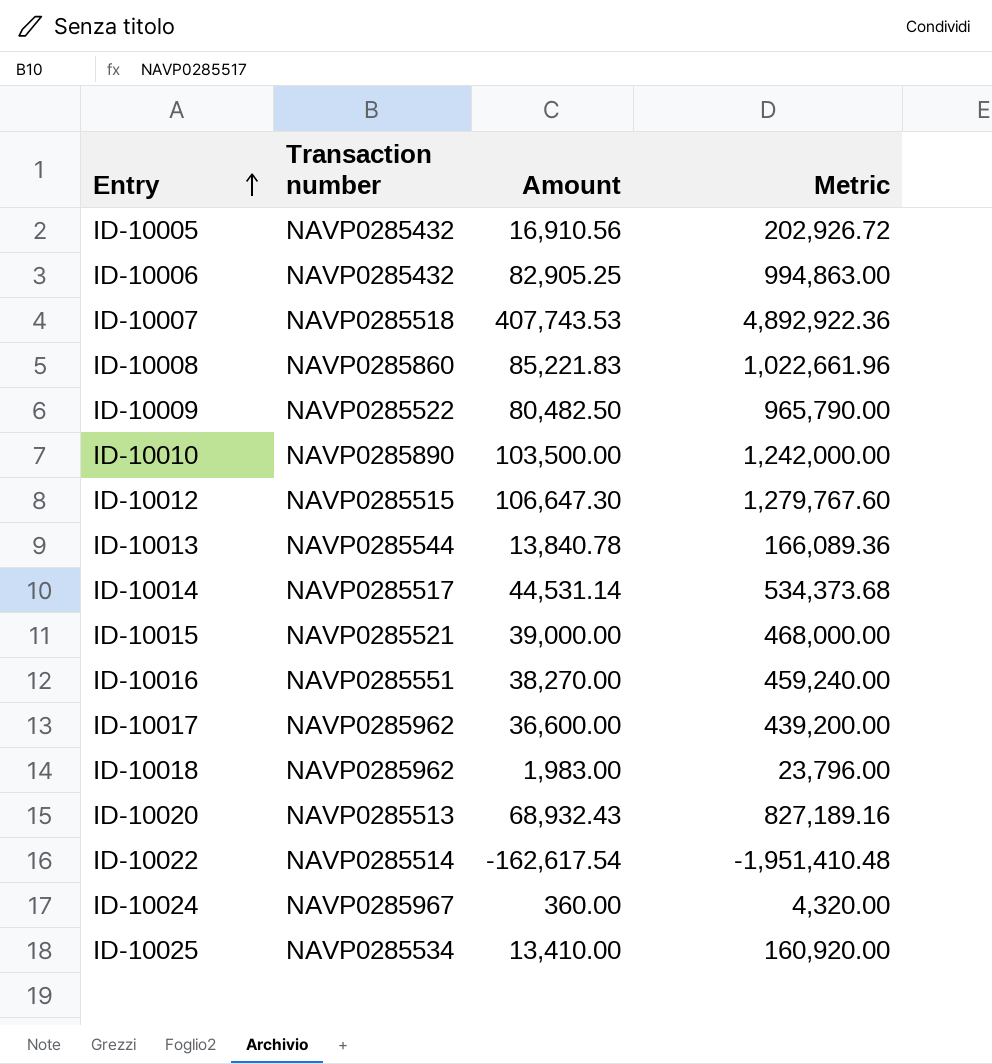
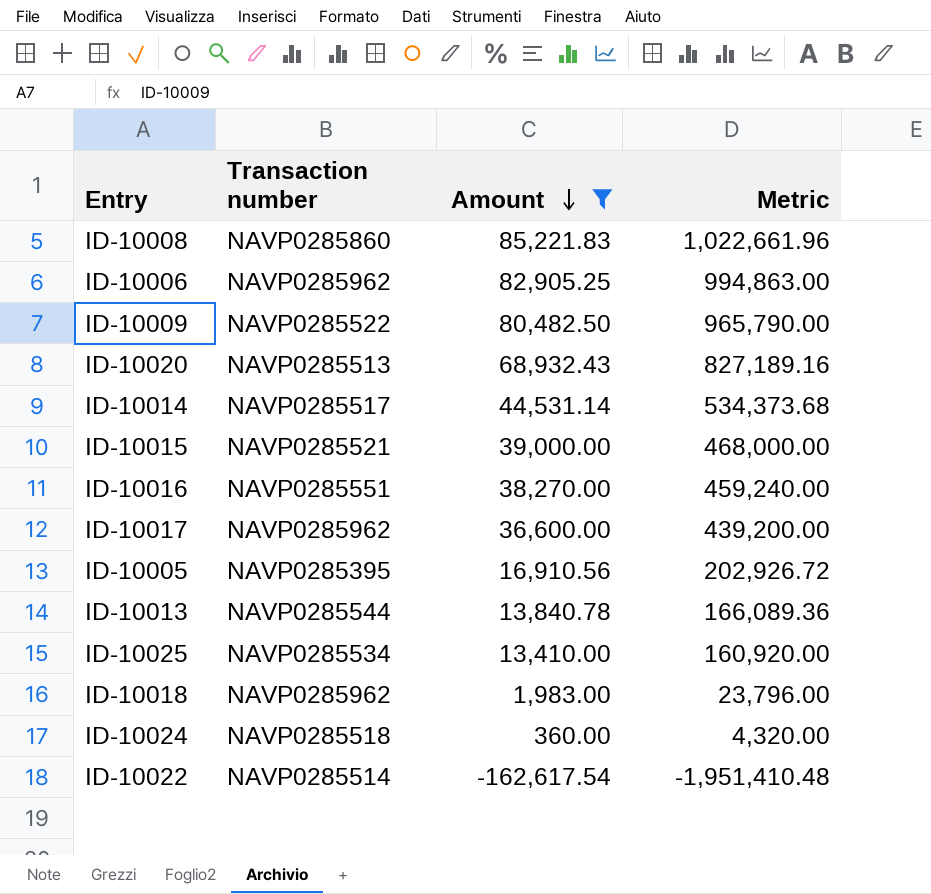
filter: none -> Amount <= 85,221.83
row order: Entry ascending -> Amount descending
ID-10006 | Transaction number: NAVP0285432 -> NAVP0285962
ID-10005 | Transaction number: NAVP0285432 -> NAVP0285395
ID-10024 | Transaction number: NAVP0285967 -> NAVP0285518

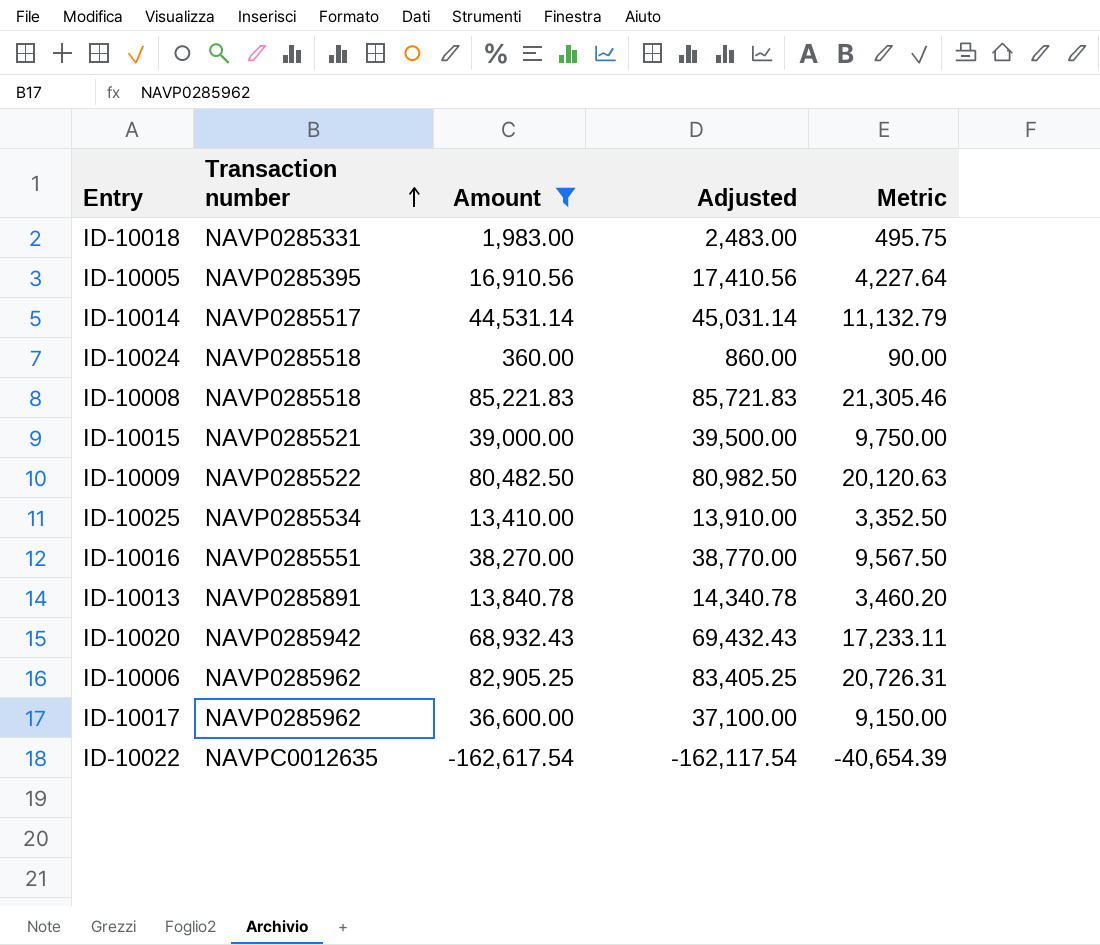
row order: Amount descending -> Transaction number ascending
column Adjusted | formula: none -> [Amount] + 500
column Metric | formula: [Amount] * 12 -> [Amount] * 0.25
ID-10018 | Transaction number: NAVP0285962 -> NAVP0285331
ID-10008 | Transaction number: NAVP0285860 -> NAVP0285518
ID-10013 | Transaction number: NAVP0285544 -> NAVP0285891
ID-10020 | Transaction number: NAVP0285513 -> NAVP0285942
ID-10022 | Transaction number: NAVP0285514 -> NAVPC0012635

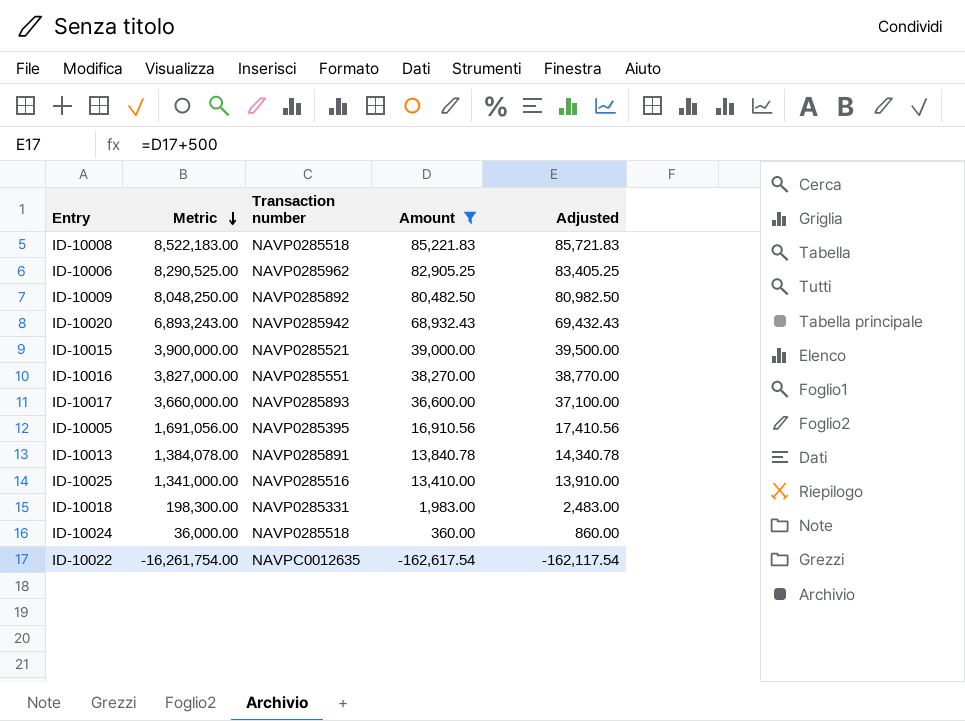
row order: Transaction number ascending -> Metric descending
column Metric | formula: [Amount] * 0.25 -> [Amount] * 100
column Metric | position: 5 -> 2
row ID-10014: NAVP0285517 | 44,531.14 | 45,031.14 | 11,132.79 -> none
ID-10009 | Transaction number: NAVP0285522 -> NAVP0285892
ID-10017 | Transaction number: NAVP0285962 -> NAVP0285893
ID-10025 | Transaction number: NAVP0285534 -> NAVP0285516

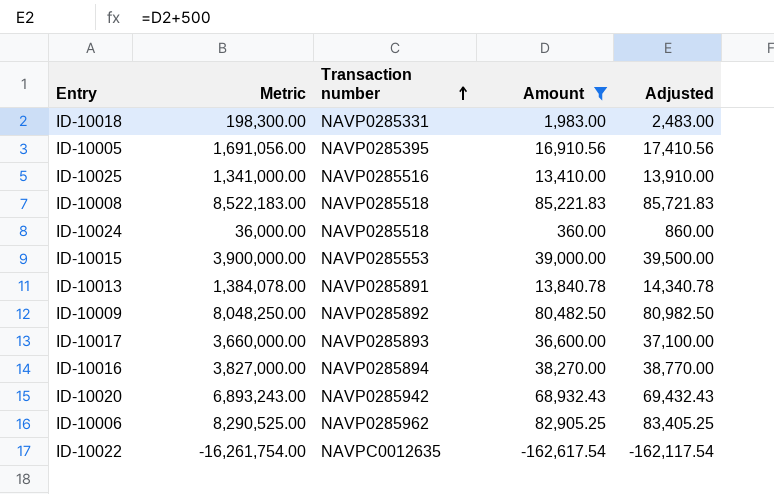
row order: Metric descending -> Transaction number ascending
ID-10015 | Transaction number: NAVP0285521 -> NAVP0285553
ID-10016 | Transaction number: NAVP0285551 -> NAVP0285894

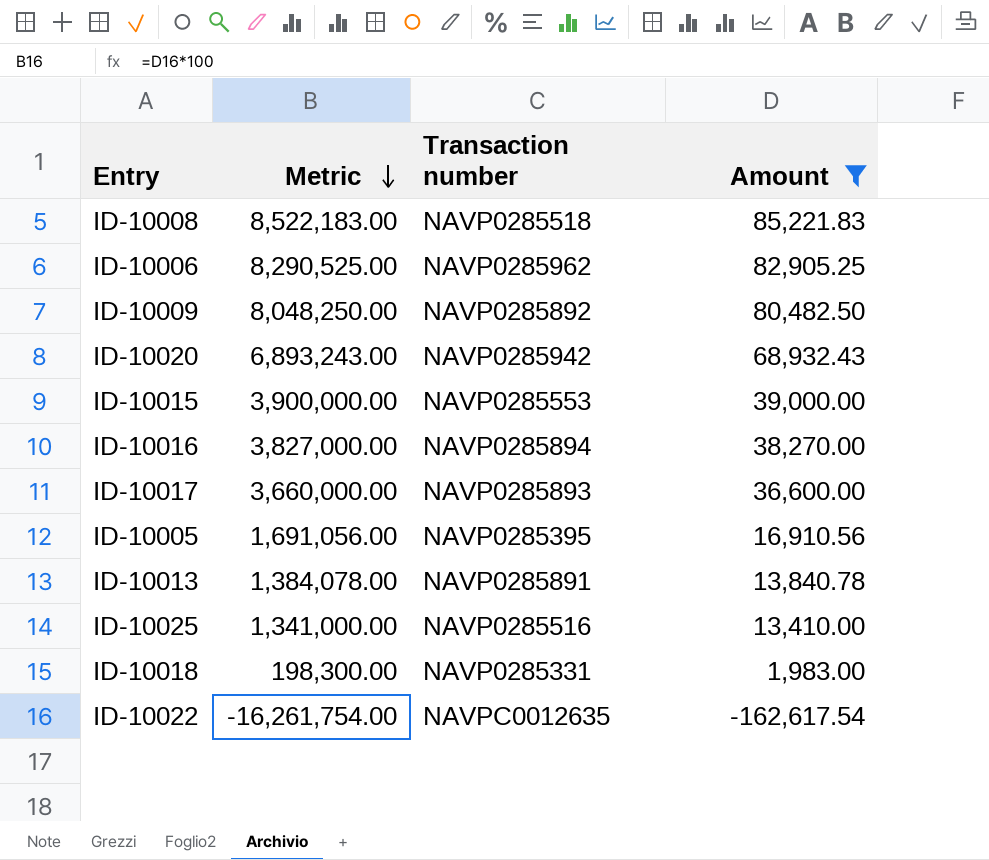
row order: Transaction number ascending -> Metric descending
column Adjusted | formula: [Amount] + 500 -> none
row ID-10024: 36,000.00 | NAVP0285518 | 360.00 | 860.00 -> none

